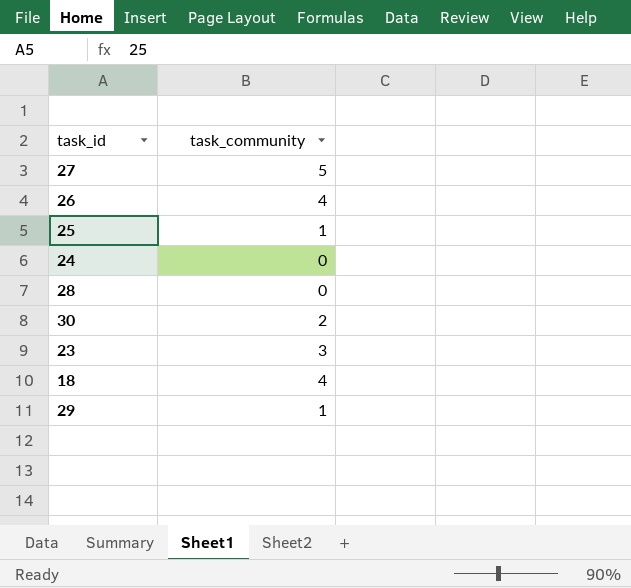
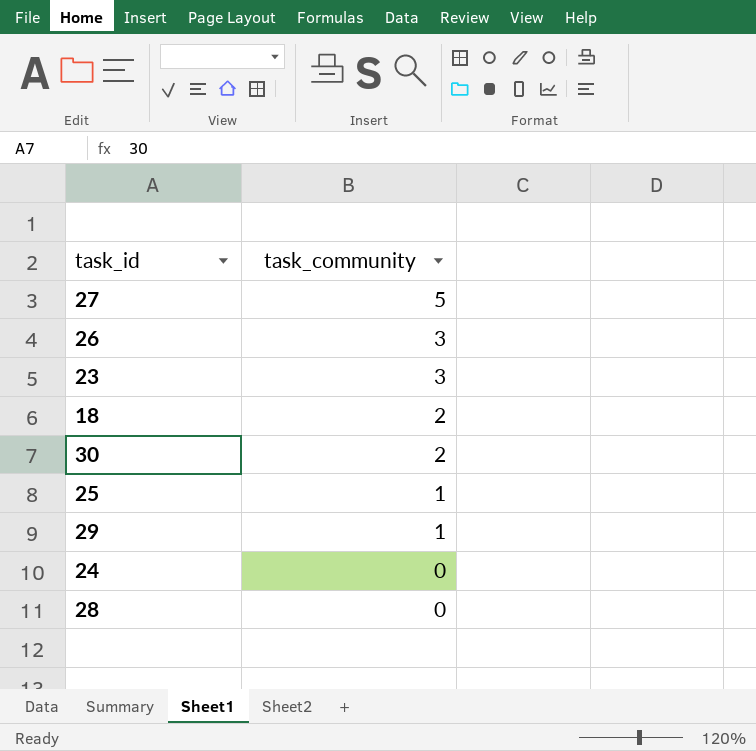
row order: none -> task_community descending
26 | task_community: 4 -> 3
18 | task_community: 4 -> 2

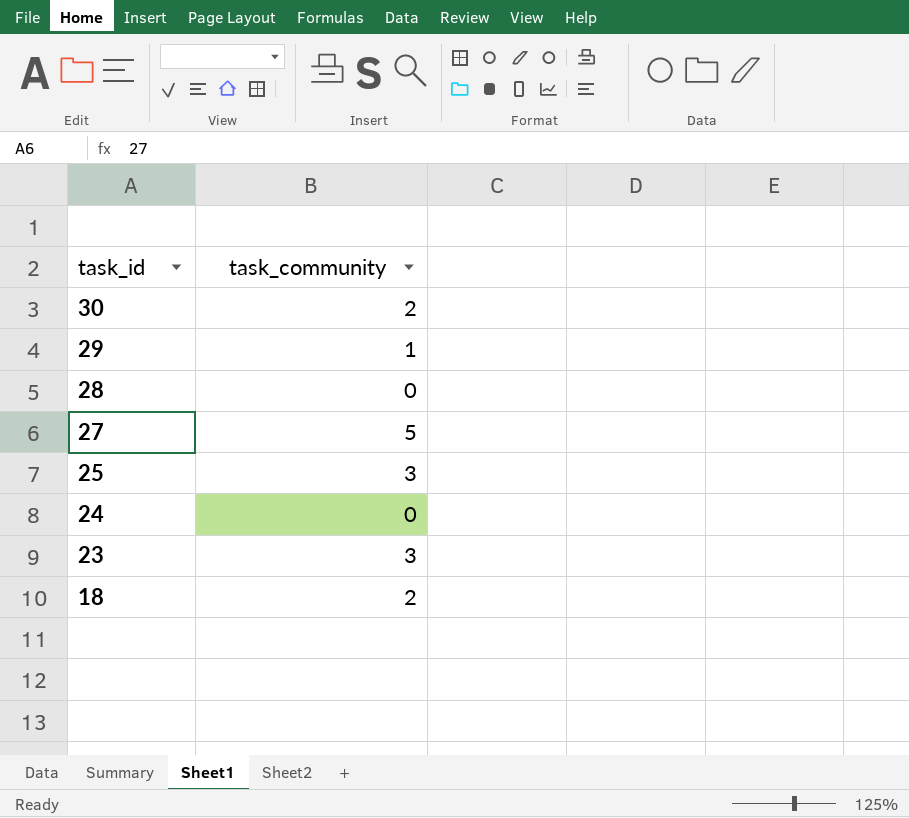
row order: task_community descending -> task_id descending
row 26: 3 -> none
25 | task_community: 1 -> 3

